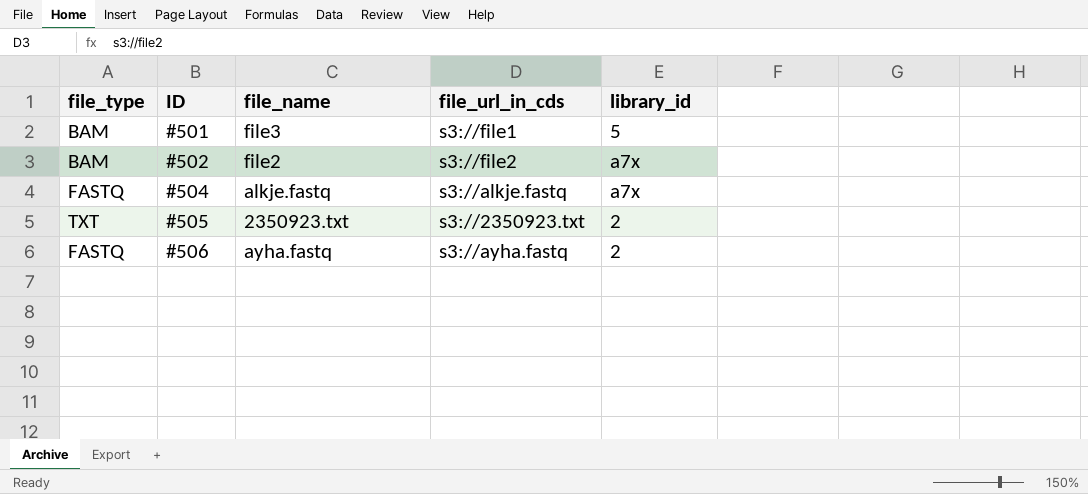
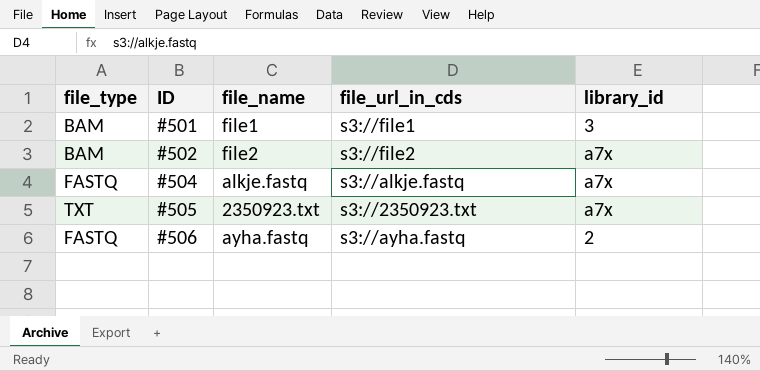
#501 | file_name: file3 -> file1
#501 | library_id: 5 -> 3
#505 | library_id: 2 -> a7x

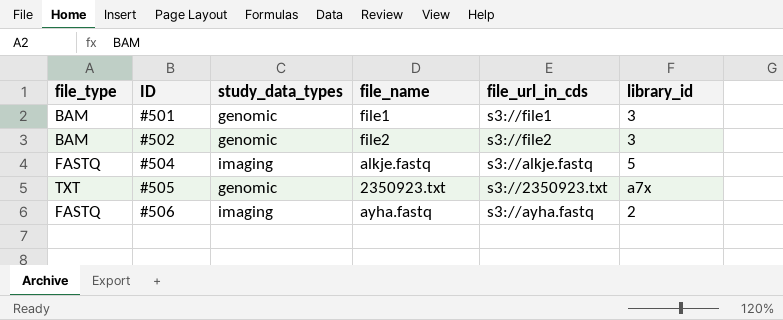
column study_data_types | position: none -> 3
#502 | library_id: a7x -> 3
#504 | library_id: a7x -> 5

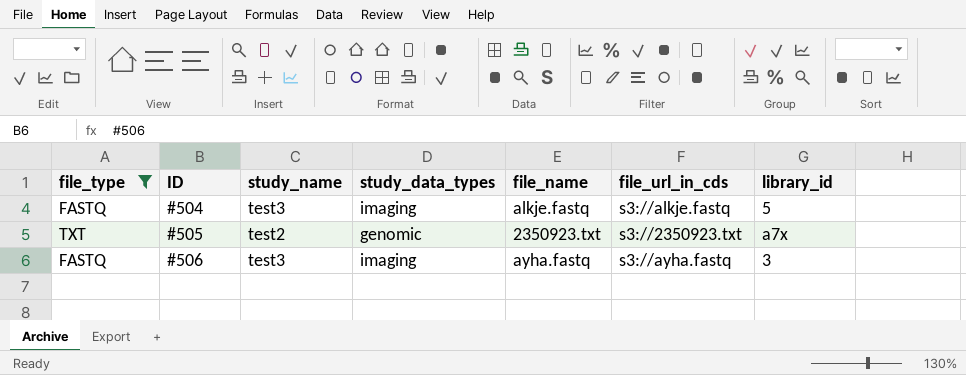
filter: none -> file_type != BAM
column study_name | position: none -> 3
#506 | library_id: 2 -> 3

